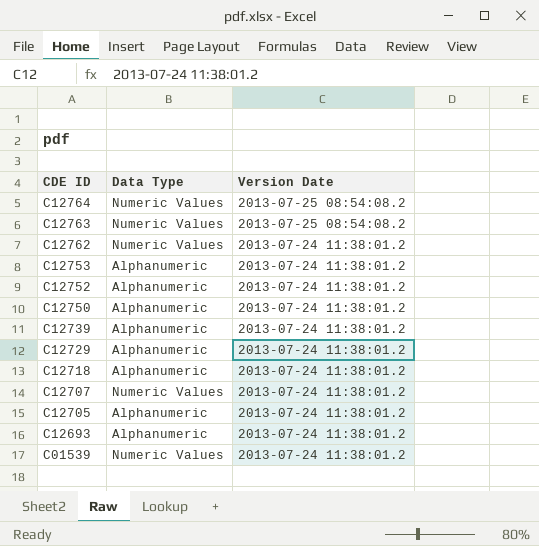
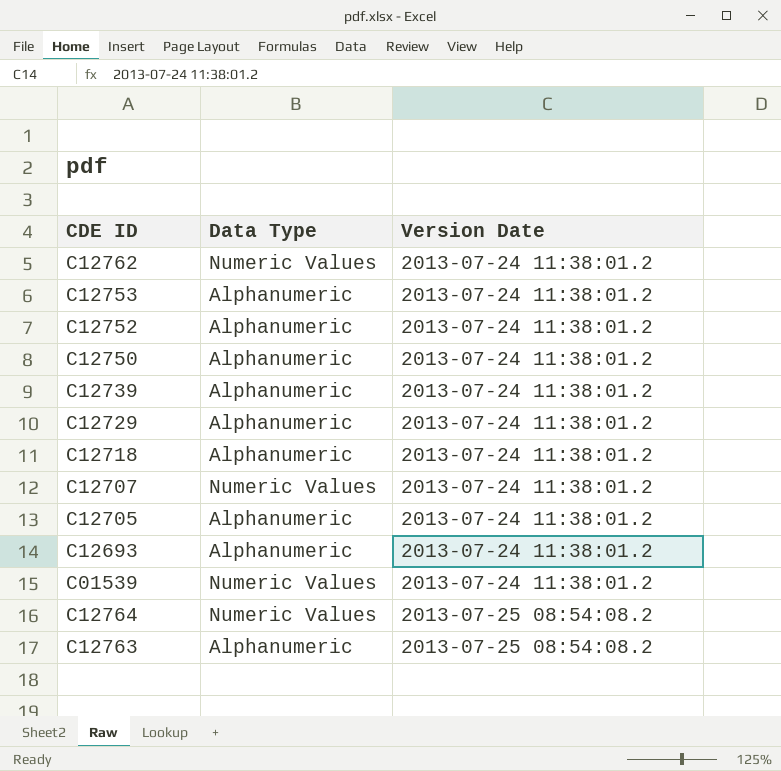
row order: CDE ID descending -> Version Date ascending
C12763 | Data Type: Numeric Values -> Alphanumeric

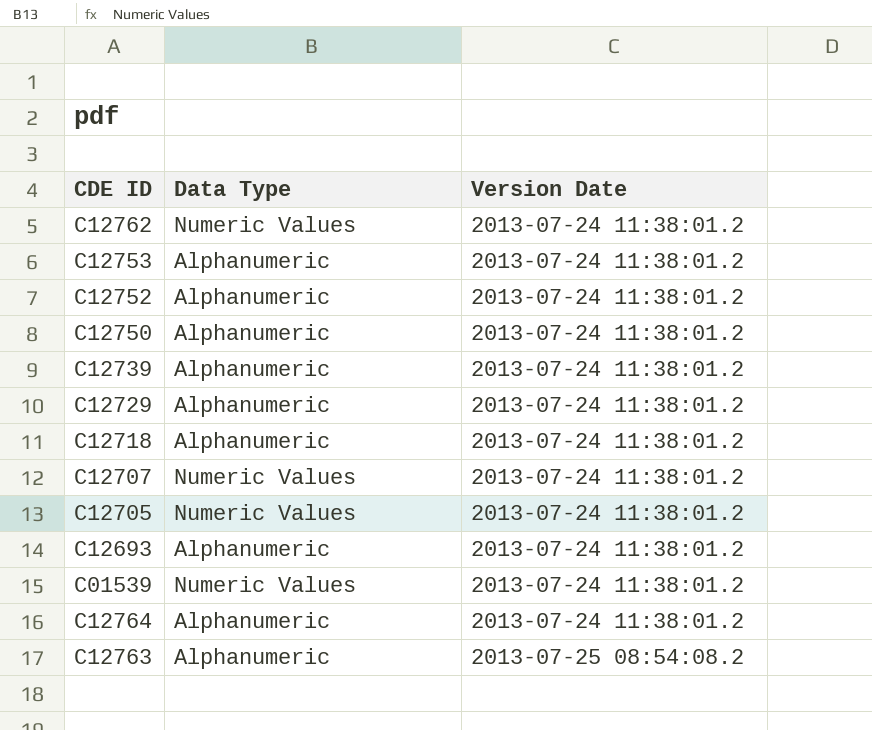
C12705 | Data Type: Alphanumeric -> Numeric Values
C12764 | Data Type: Numeric Values -> Alphanumeric
C12764 | Version Date: 2013-07-25 08:54:08.2 -> 2013-07-24 11:38:01.2

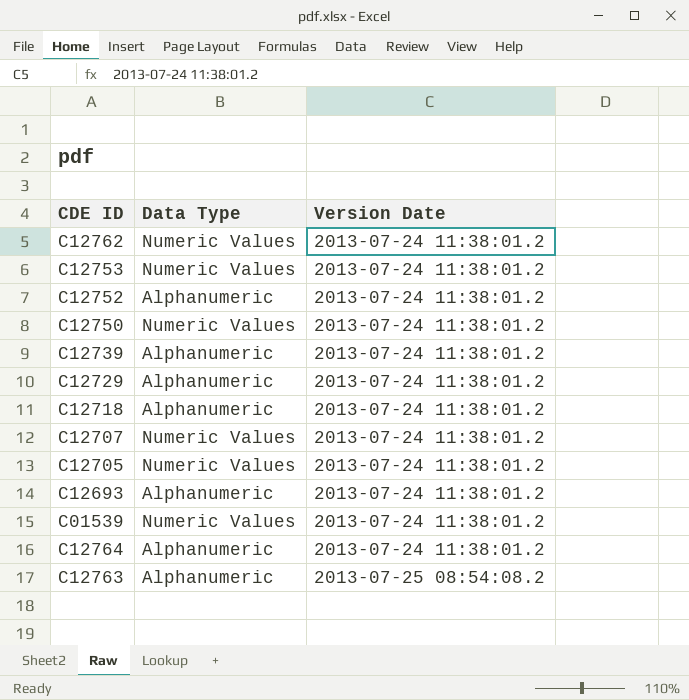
C12753 | Data Type: Alphanumeric -> Numeric Values
C12750 | Data Type: Alphanumeric -> Numeric Values

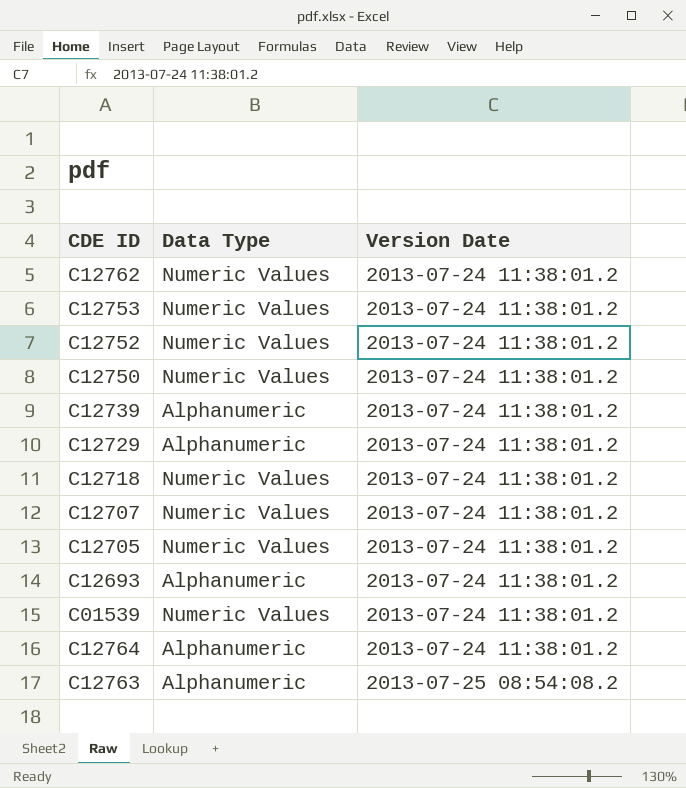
C12752 | Data Type: Alphanumeric -> Numeric Values
C12718 | Data Type: Alphanumeric -> Numeric Values

